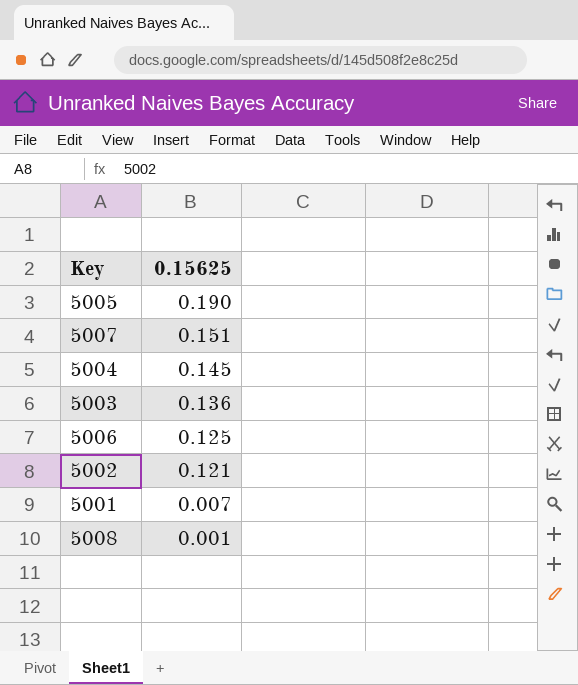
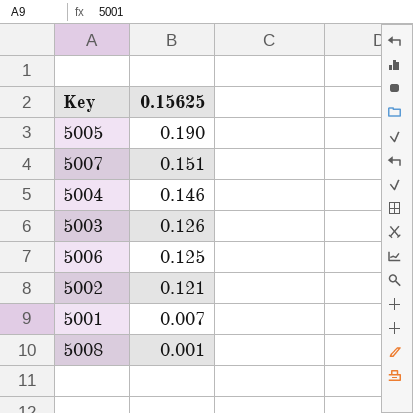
5004 | 0.15625: 0.145 -> 0.146
5003 | 0.15625: 0.136 -> 0.126

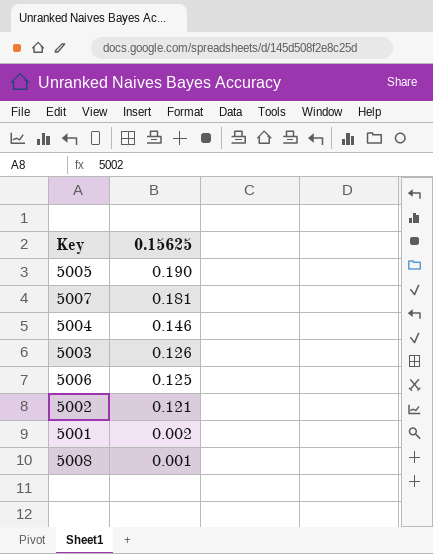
5007 | 0.15625: 0.151 -> 0.181
5001 | 0.15625: 0.007 -> 0.002

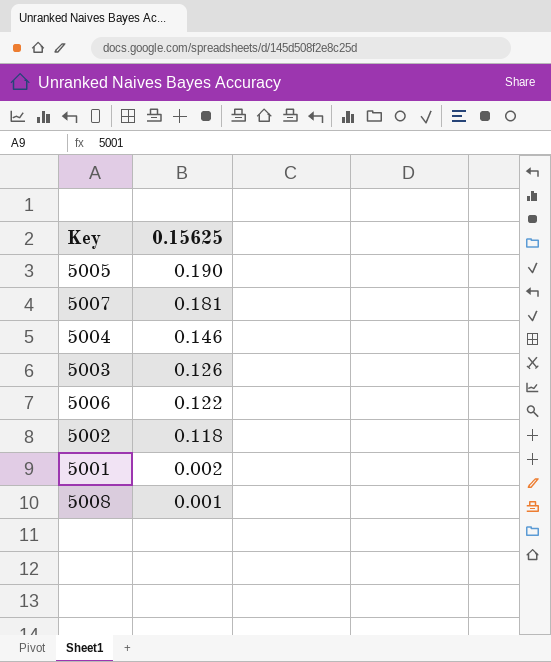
5006 | 0.15625: 0.125 -> 0.122
5002 | 0.15625: 0.121 -> 0.118

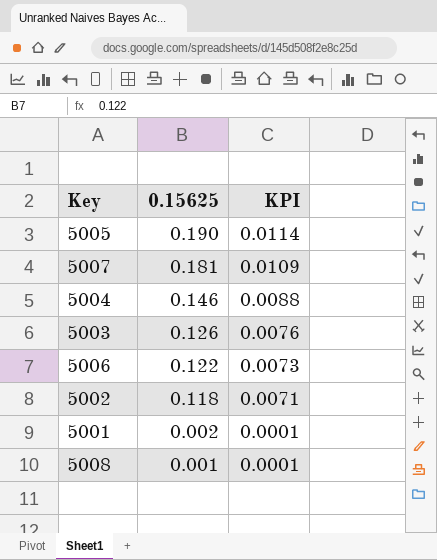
column KPI | formula: none -> [0.15625] * 0.06

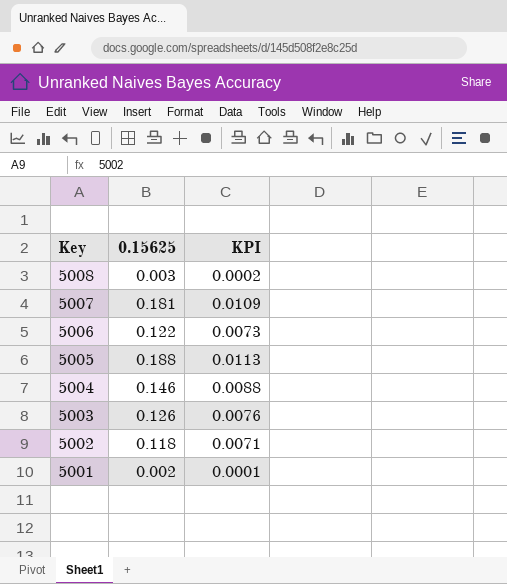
row order: 0.15625 descending -> Key descending
5008 | 0.15625: 0.001 -> 0.003
5008 | KPI: 0.0001 -> 0.0002
5005 | 0.15625: 0.190 -> 0.188
5005 | KPI: 0.0114 -> 0.0113

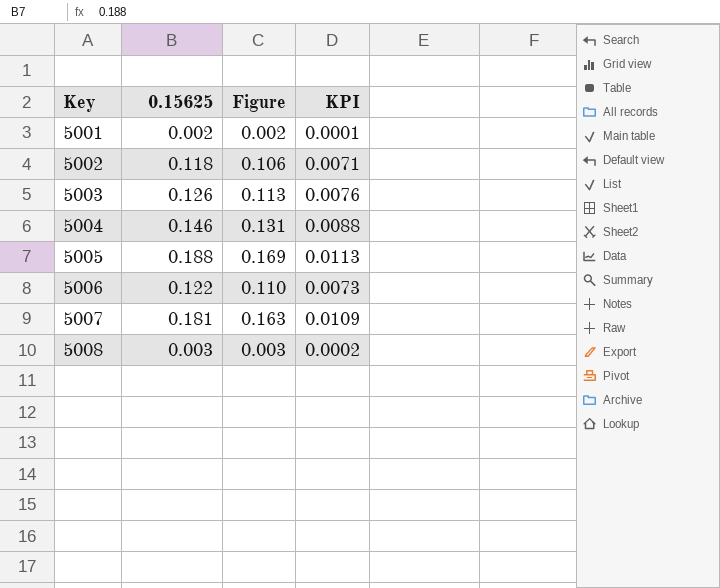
row order: Key descending -> Key ascending
column Figure | formula: none -> [0.15625] * 0.9

